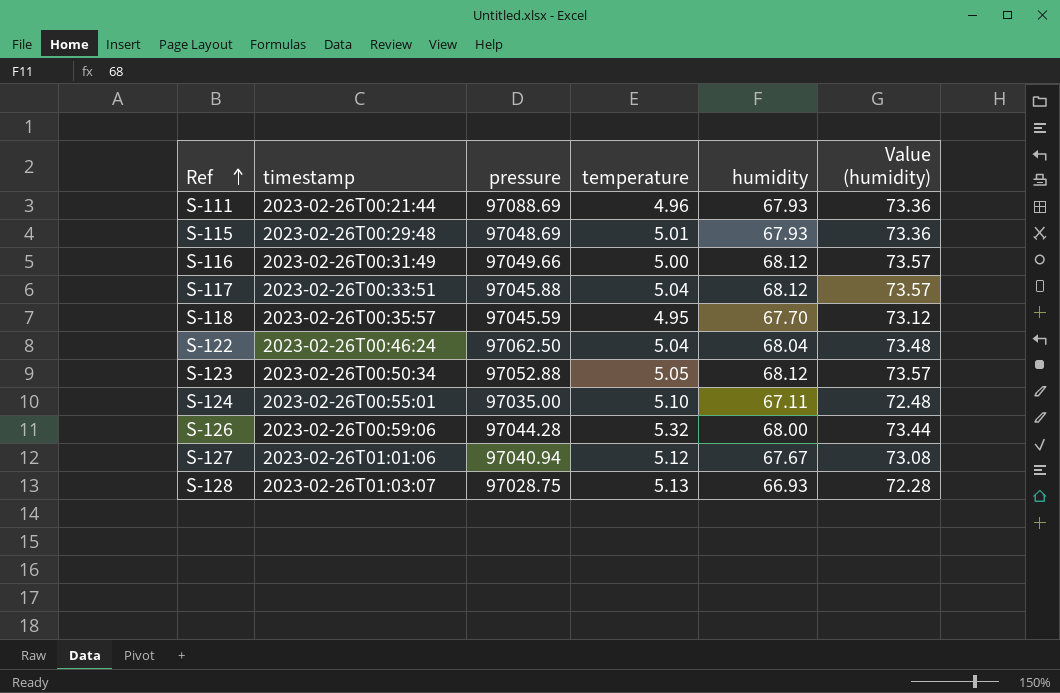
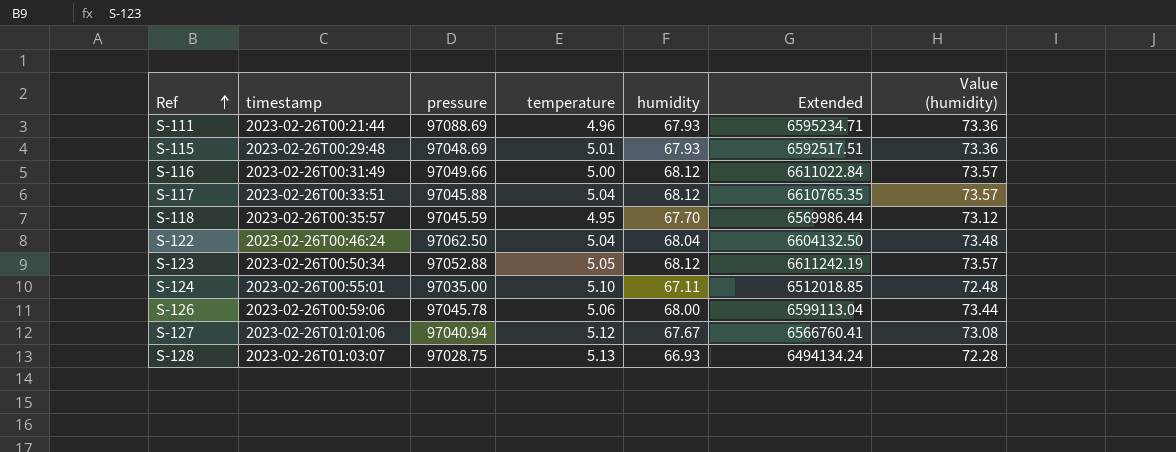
column Extended | formula: none -> [pressure] * [humidity]
S-126 | pressure: 97044.28 -> 97045.78
S-126 | temperature: 5.32 -> 5.06

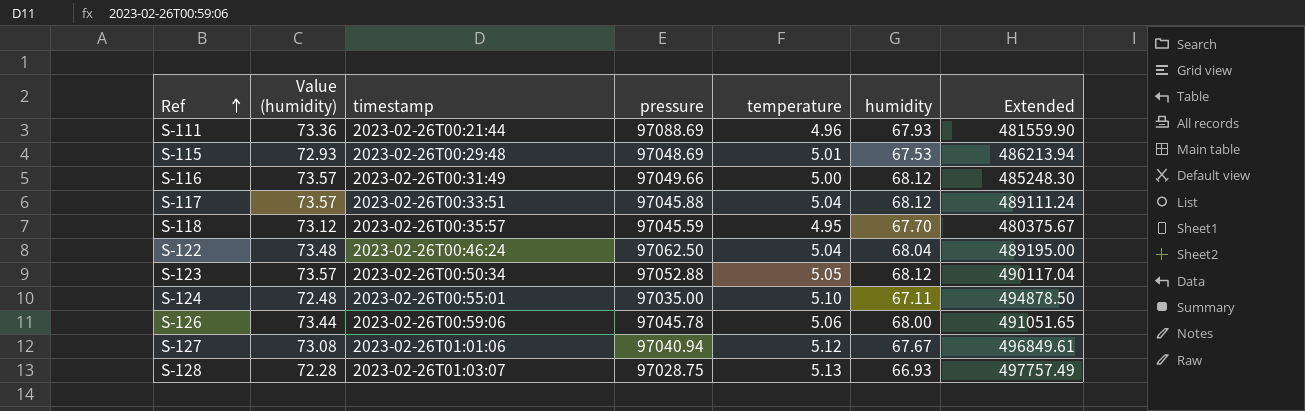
column Value (humidity) | position: 7 -> 2
column Extended | formula: [pressure] * [humidity] -> [pressure] * [temperature]
S-115 | Value (humidity): 73.36 -> 72.93
S-115 | humidity: 67.93 -> 67.53

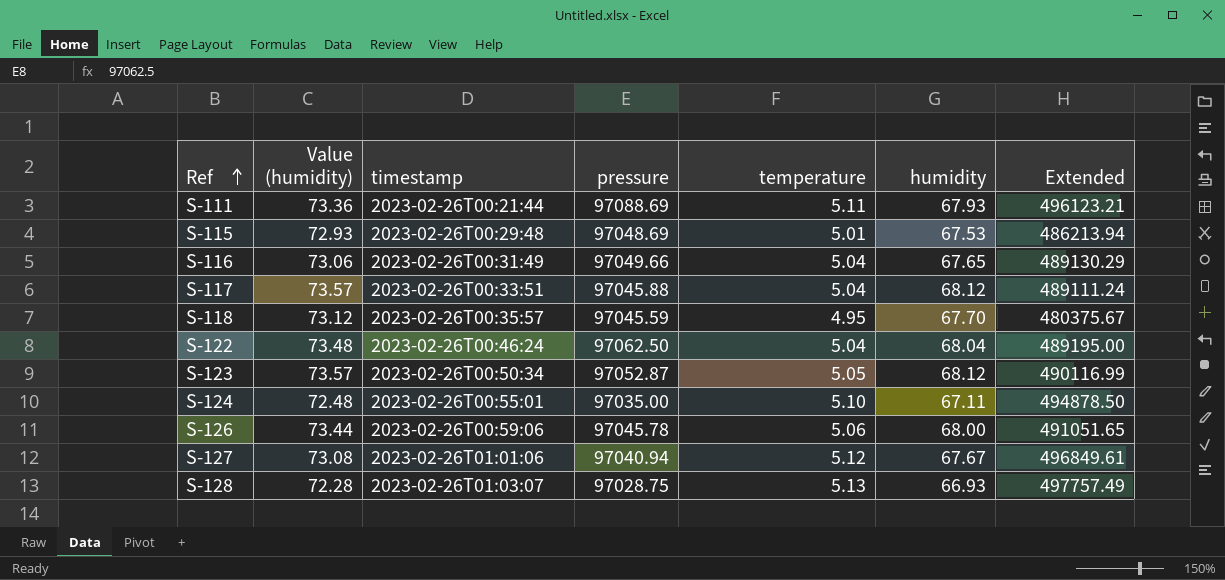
S-111 | temperature: 4.96 -> 5.11
S-111 | Extended: 481559.90 -> 496123.21
S-116 | Value (humidity): 73.57 -> 73.06
S-116 | temperature: 5.00 -> 5.04
S-116 | humidity: 68.12 -> 67.65
S-116 | Extended: 485248.30 -> 489130.29
S-123 | pressure: 97052.88 -> 97052.87
S-123 | Extended: 490117.04 -> 490116.99

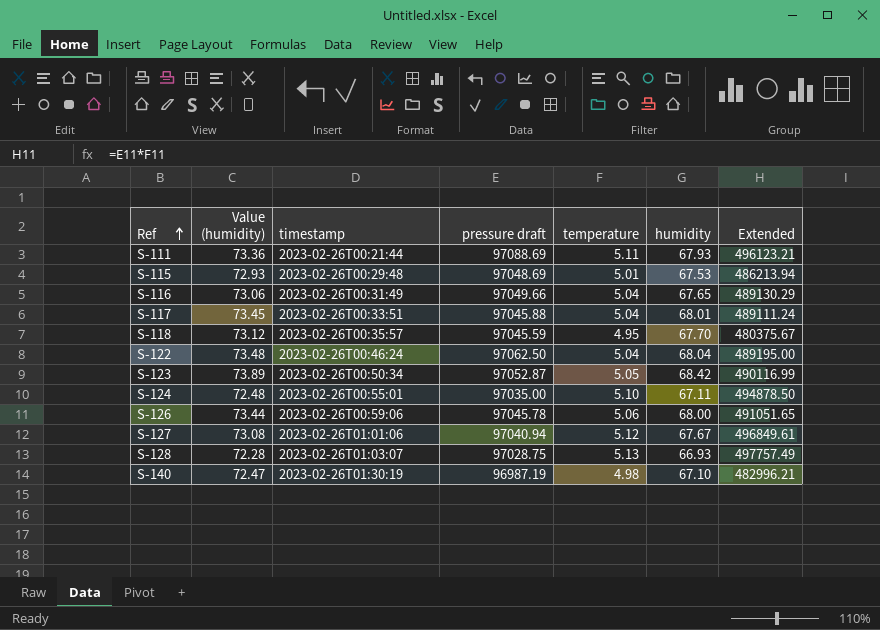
column name: pressure -> pressure draft
S-117 | Value (humidity): 73.57 -> 73.45
S-117 | humidity: 68.12 -> 68.01
S-123 | Value (humidity): 73.57 -> 73.89
S-123 | humidity: 68.12 -> 68.42
row S-140: none -> 72.47 | 2023-02-26T01:30:19 | 96987.19 | 4.98 | 67.10 | 482996.21

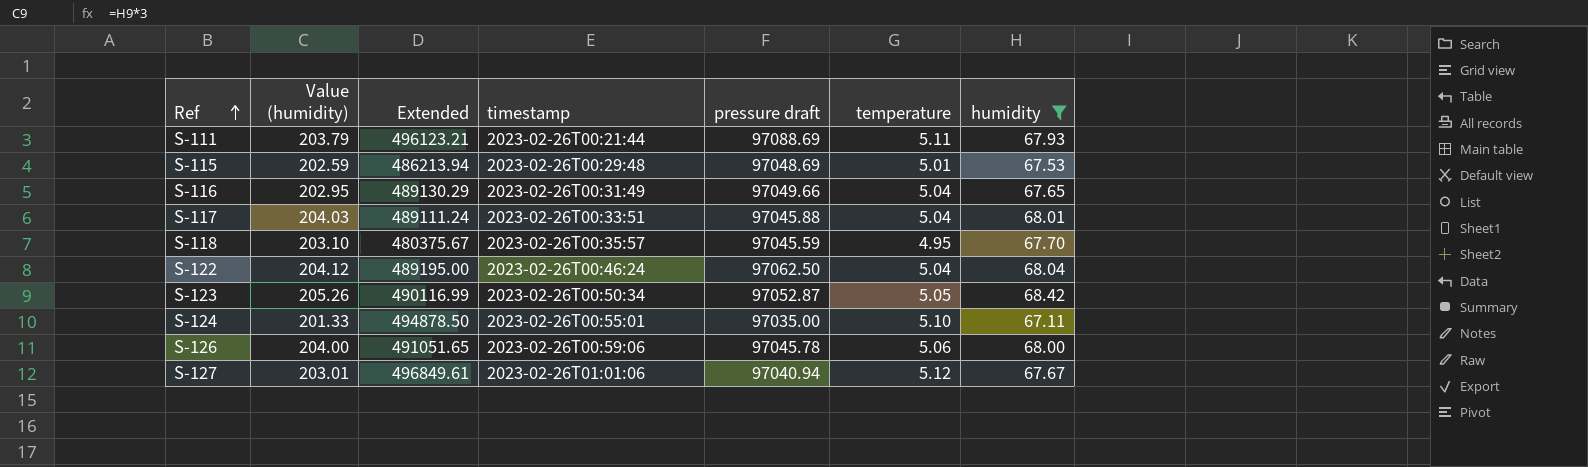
filter: none -> humidity >= 67.11
column Value (humidity) | formula: [humidity] * 1.08 -> [humidity] * 3
column Extended | position: 7 -> 3

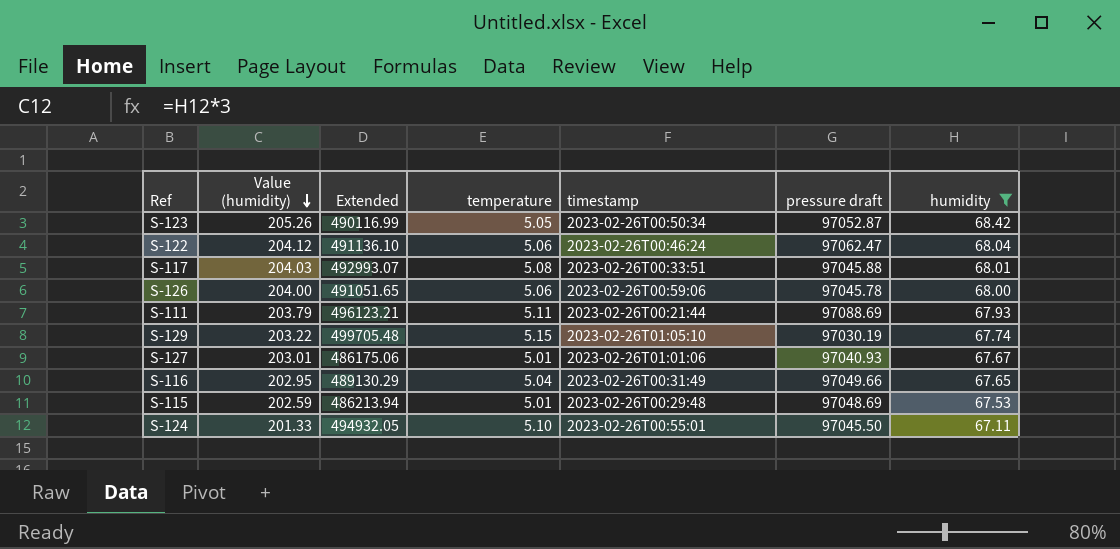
row order: Ref ascending -> Value (humidity) descending
column temperature | position: 6 -> 4
row S-118: 203.10 | 480375.67 | 2023-02-26T00:35:57 | 97045.59 | 4.95 | 67.70 -> none
S-122 | Extended: 489195.00 -> 491136.10
S-122 | temperature: 5.04 -> 5.06
S-122 | pressure draft: 97062.50 -> 97062.47
S-117 | Extended: 489111.24 -> 492993.07
S-117 | temperature: 5.04 -> 5.08
row S-129: none -> 203.22 | 499705.48 | 5.15 | 2023-02-26T01:05:10 | 97030.19 | 67.74
S-127 | Extended: 496849.61 -> 486175.06
S-127 | temperature: 5.12 -> 5.01
S-127 | pressure draft: 97040.94 -> 97040.93
S-124 | Extended: 494878.50 -> 494932.05
S-124 | pressure draft: 97035.00 -> 97045.50

